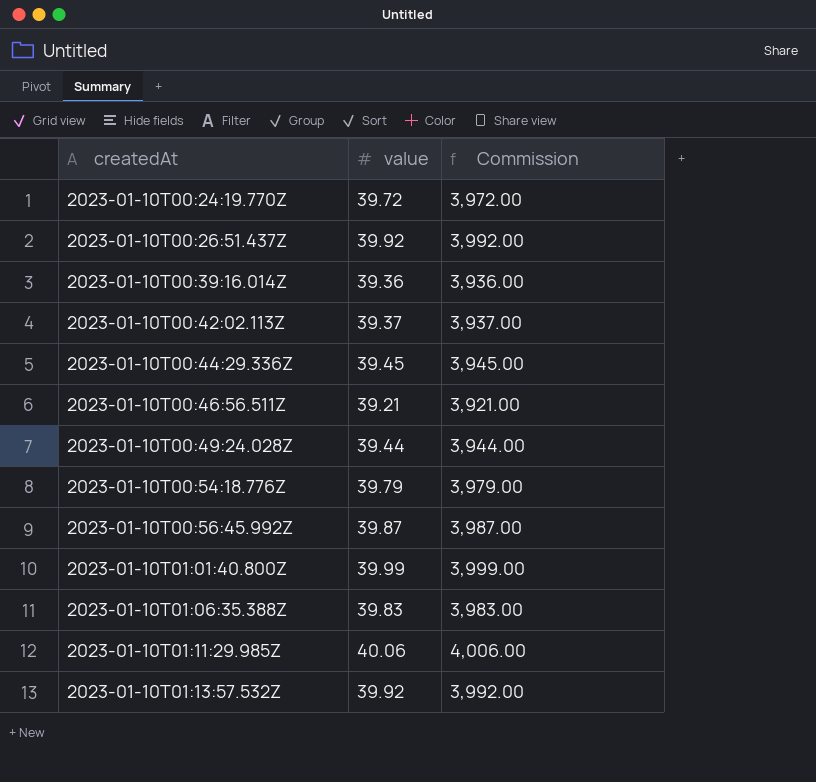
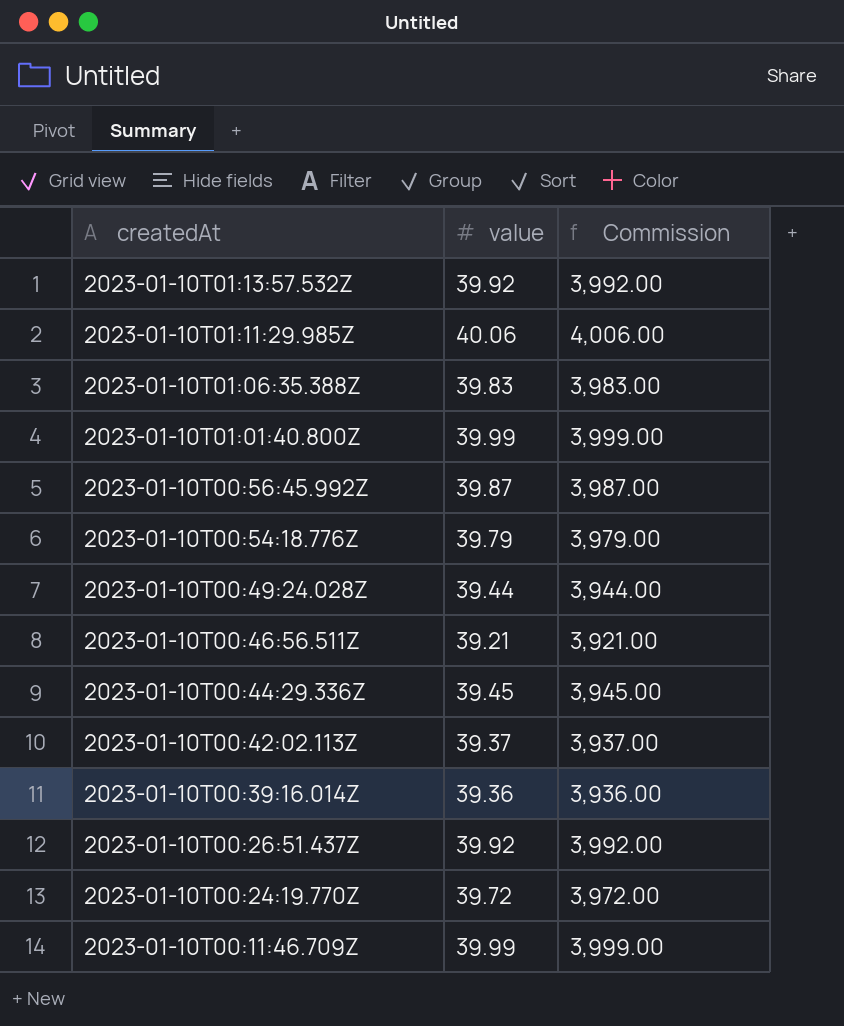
row order: createdAt ascending -> createdAt descending
row 2023-01-10T00:11:46.709Z: none -> 39.99 | 3,999.00

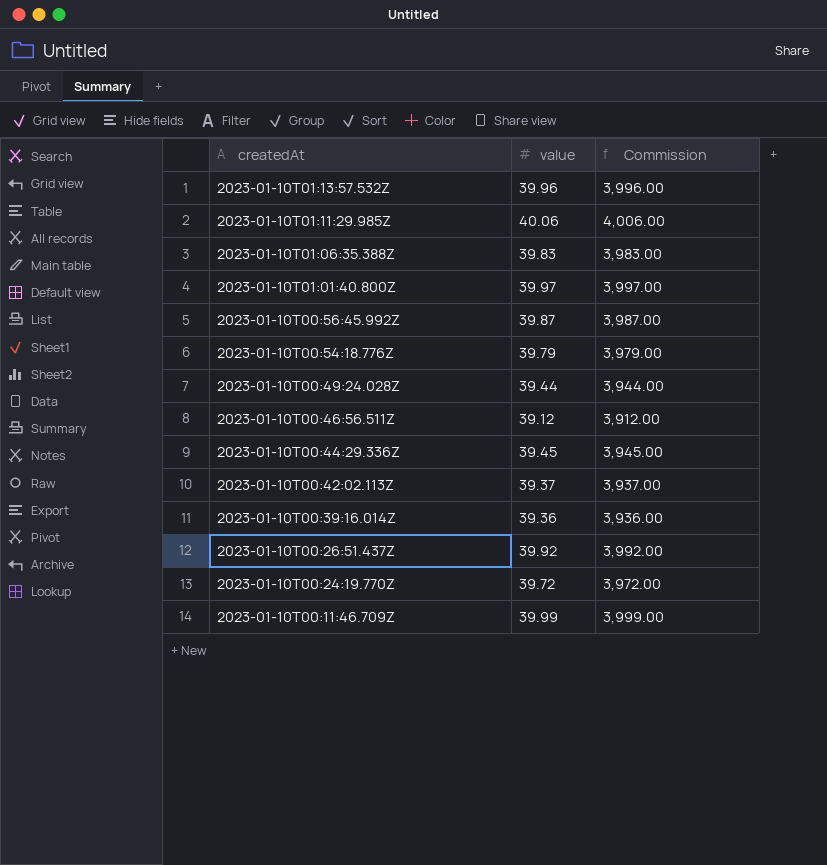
2023-01-10T01:13:57.532Z | value: 39.92 -> 39.96
2023-01-10T01:13:57.532Z | Commission: 3,992.00 -> 3,996.00
2023-01-10T01:01:40.800Z | value: 39.99 -> 39.97
2023-01-10T01:01:40.800Z | Commission: 3,999.00 -> 3,997.00
2023-01-10T00:46:56.511Z | value: 39.21 -> 39.12
2023-01-10T00:46:56.511Z | Commission: 3,921.00 -> 3,912.00

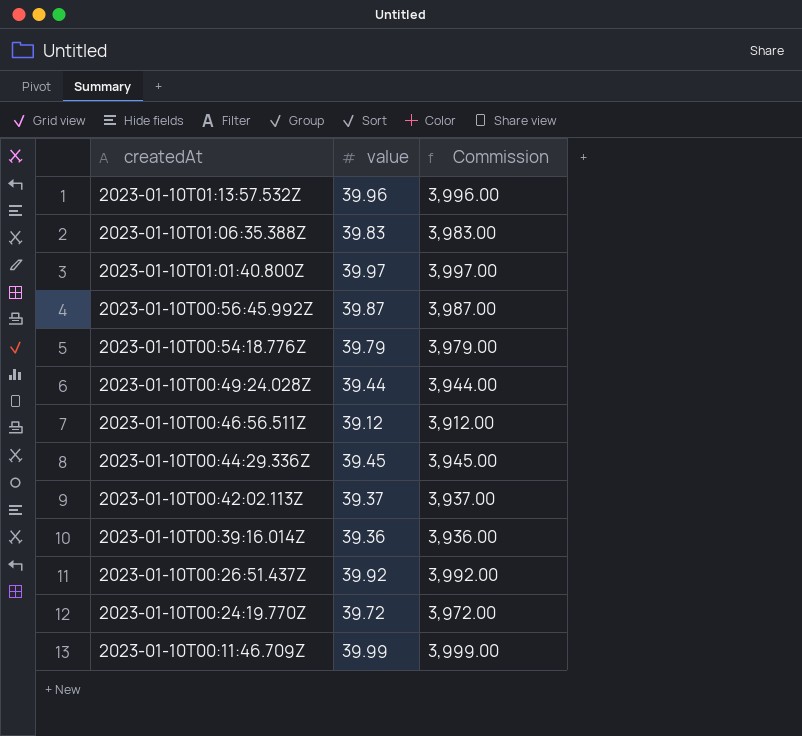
row 2023-01-10T01:11:29.985Z: 40.06 | 4,006.00 -> none

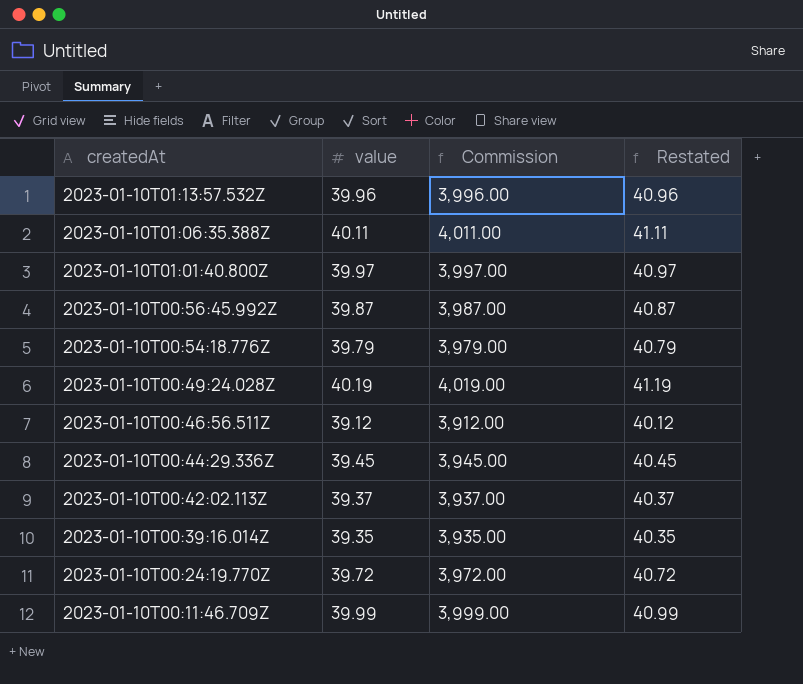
column Restated | formula: none -> [value] + 1
row 2023-01-10T00:26:51.437Z: 39.92 | 3,992.00 -> none
2023-01-10T01:06:35.388Z | value: 39.83 -> 40.11
2023-01-10T01:06:35.388Z | Commission: 3,983.00 -> 4,011.00
2023-01-10T00:49:24.028Z | value: 39.44 -> 40.19
2023-01-10T00:49:24.028Z | Commission: 3,944.00 -> 4,019.00
2023-01-10T00:39:16.014Z | value: 39.36 -> 39.35
2023-01-10T00:39:16.014Z | Commission: 3,936.00 -> 3,935.00

